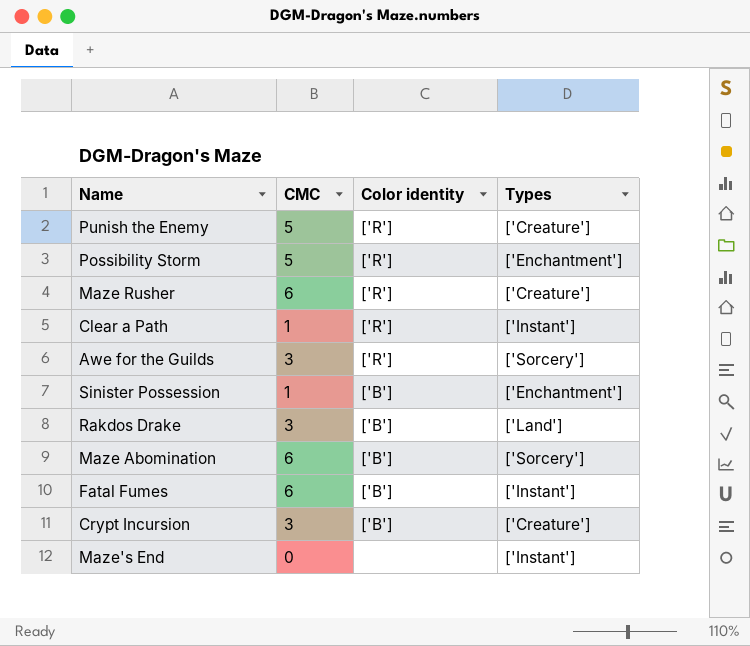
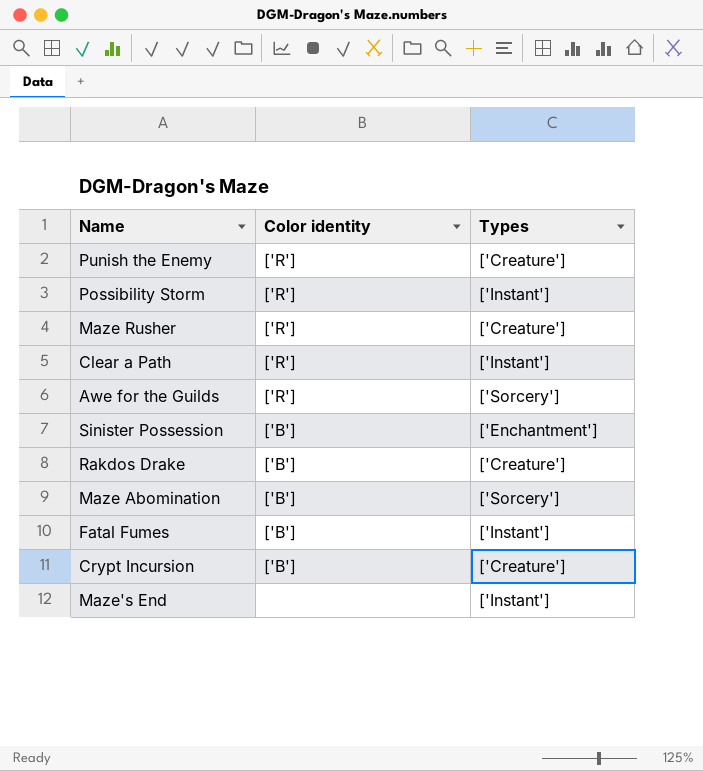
column CMC | position: 2 -> none
Possibility Storm | Types: ['Enchantment'] -> ['Instant']
Rakdos Drake | Types: ['Land'] -> ['Creature']

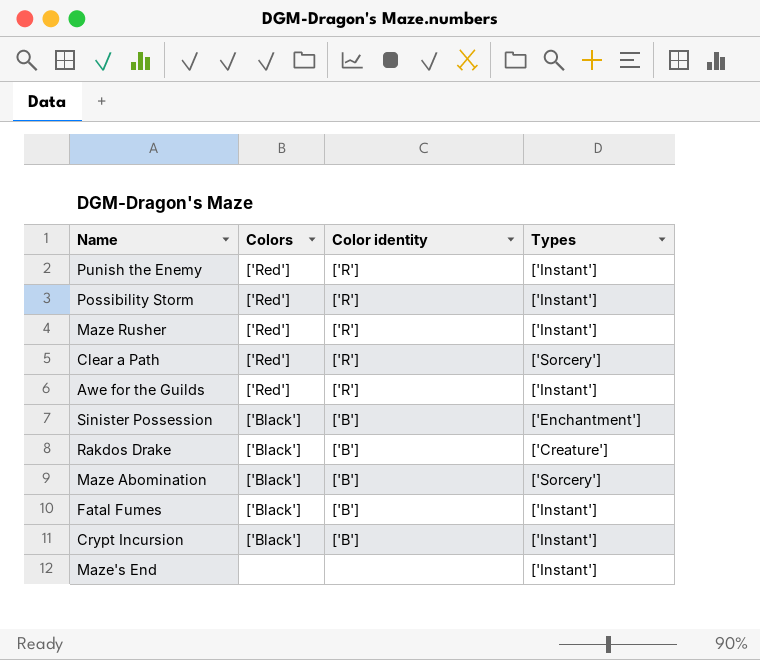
column Colors | position: none -> 2
Punish the Enemy | Types: ['Creature'] -> ['Instant']
Maze Rusher | Types: ['Creature'] -> ['Instant']
Clear a Path | Types: ['Instant'] -> ['Sorcery']
Awe for the Guilds | Types: ['Sorcery'] -> ['Instant']
Crypt Incursion | Types: ['Creature'] -> ['Instant']

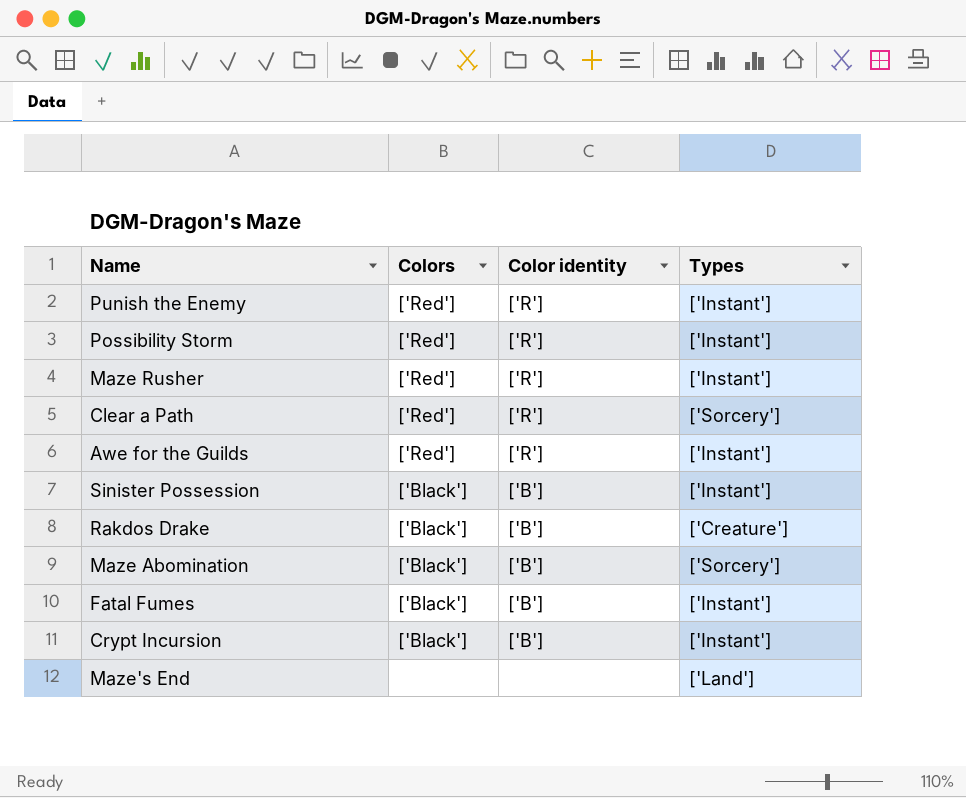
Sinister Possession | Types: ['Enchantment'] -> ['Instant']
Maze's End | Types: ['Instant'] -> ['Land']

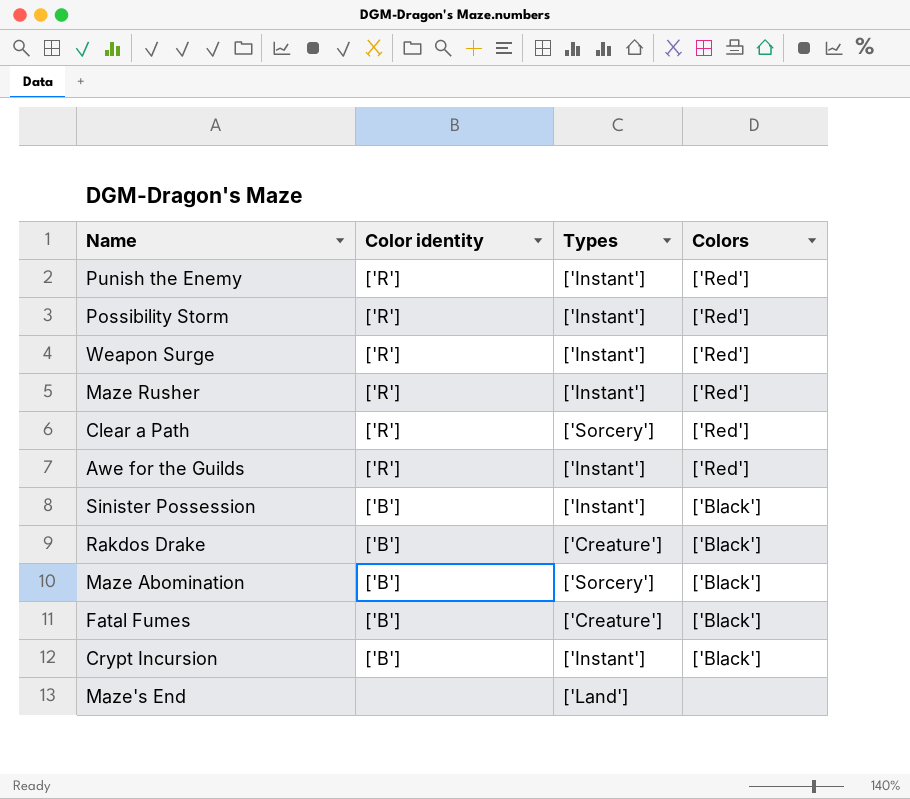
column Colors | position: 2 -> 4
row Weapon Surge: none -> ['R'] | ['Instant'] | ['Red']
Fatal Fumes | Types: ['Instant'] -> ['Creature']

